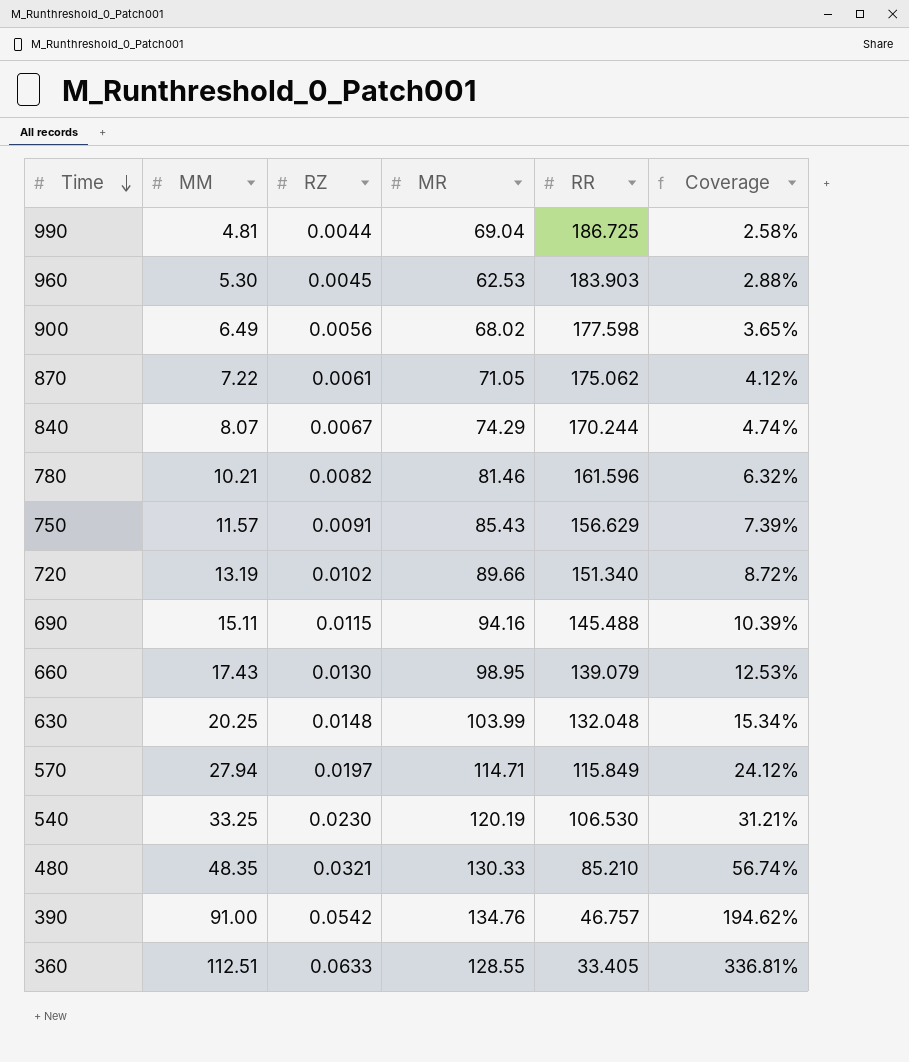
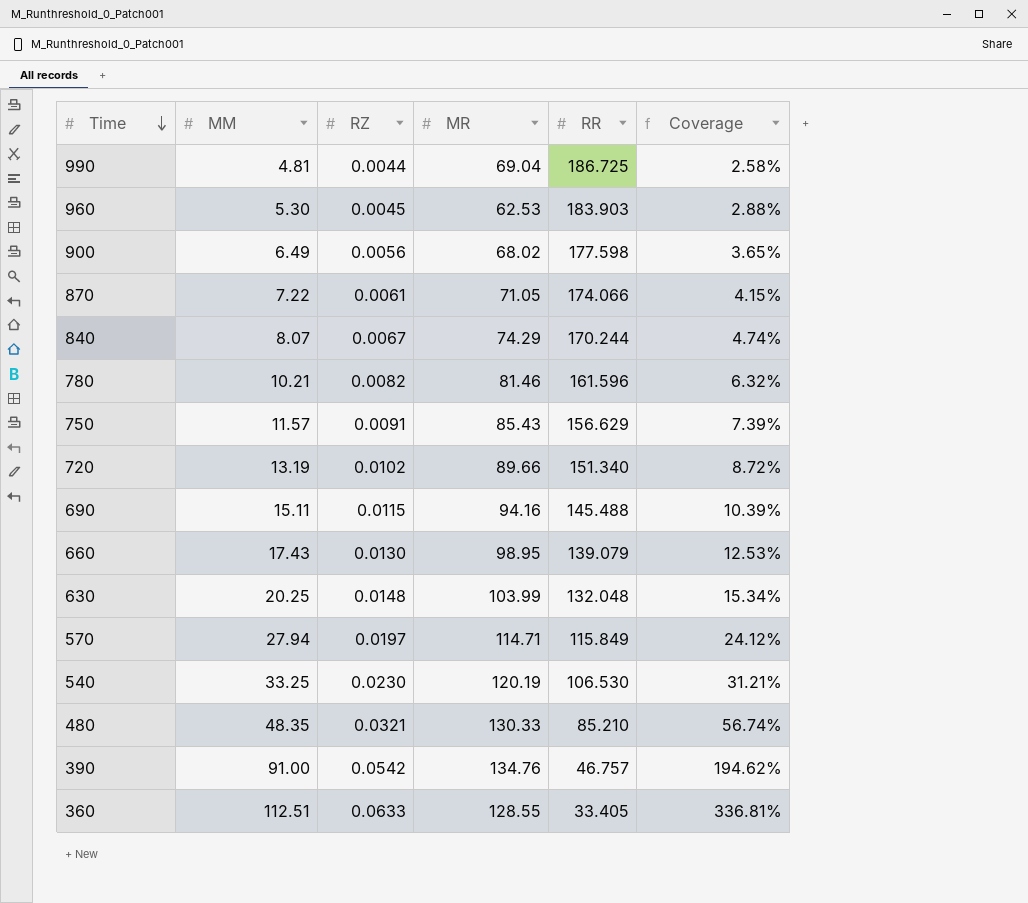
870 | RR: 175.062 -> 174.066
870 | Coverage: 4.12% -> 4.15%

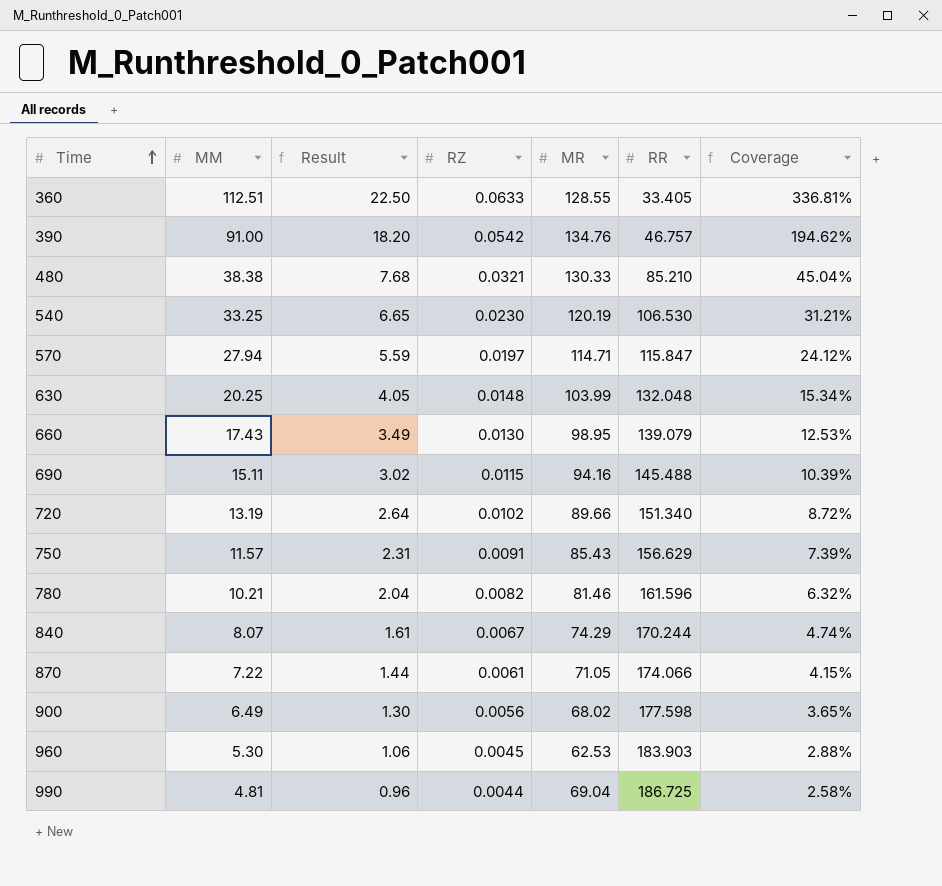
row order: Time descending -> Time ascending
column Result | formula: none -> [MM] * 0.2
480 | MM: 48.35 -> 38.38
480 | Coverage: 56.74% -> 45.04%
570 | RR: 115.849 -> 115.847

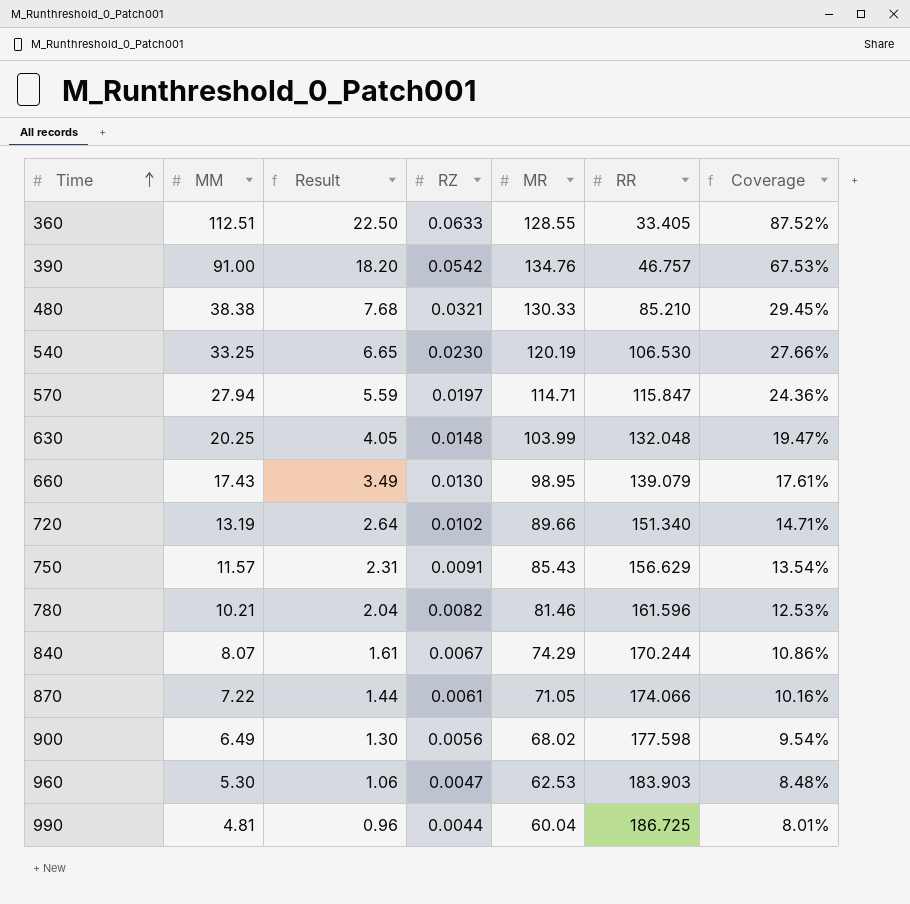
column Coverage | formula: [MM] / [RR] -> [MM] / [MR]
row 690: 15.11 | 3.02 | 0.0115 | 94.16 | 145.488 | 10.39% -> none
960 | RZ: 0.0045 -> 0.0047
990 | MR: 69.04 -> 60.04

